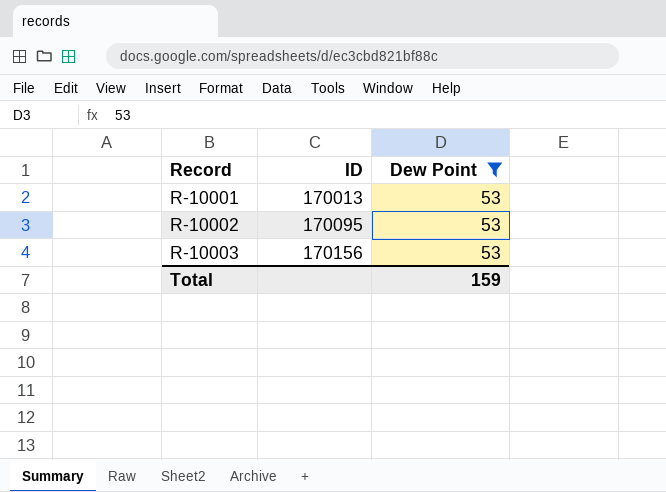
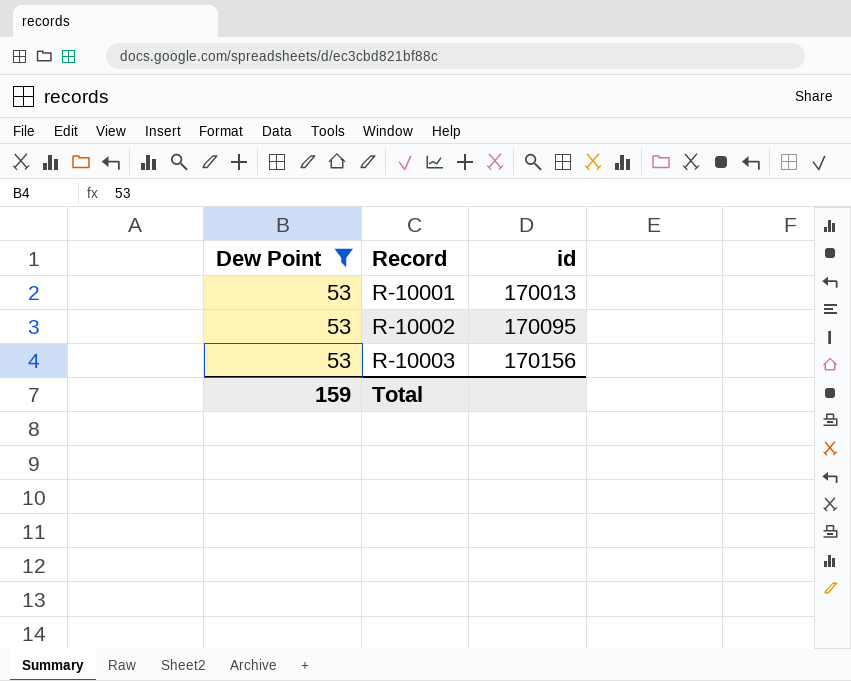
column Dew Point | position: 3 -> 1
column name: ID -> id

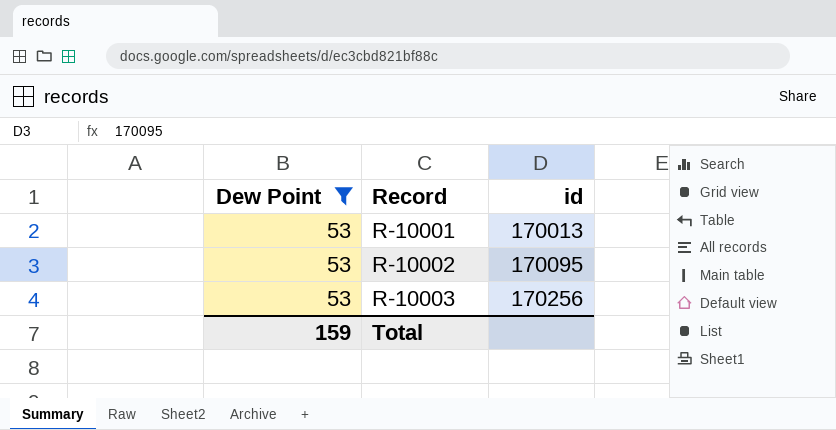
R-10003 | id: 170156 -> 170256

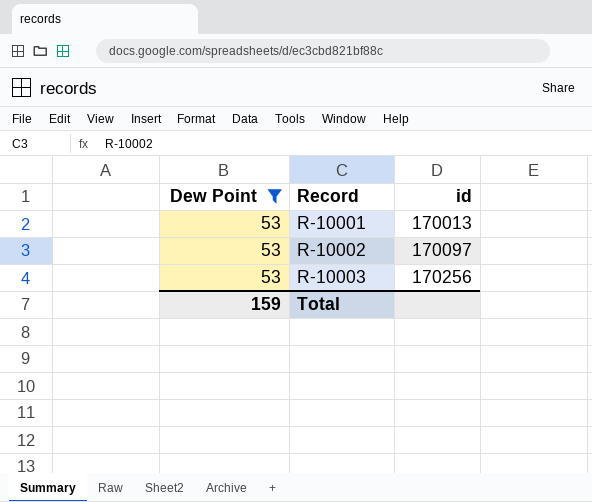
R-10002 | id: 170095 -> 170097

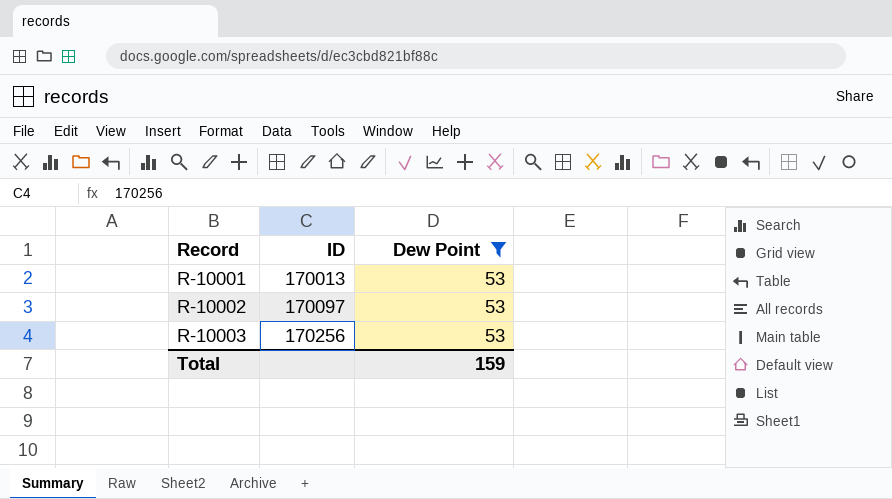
column name: id -> ID
column Dew Point | position: 1 -> 3

